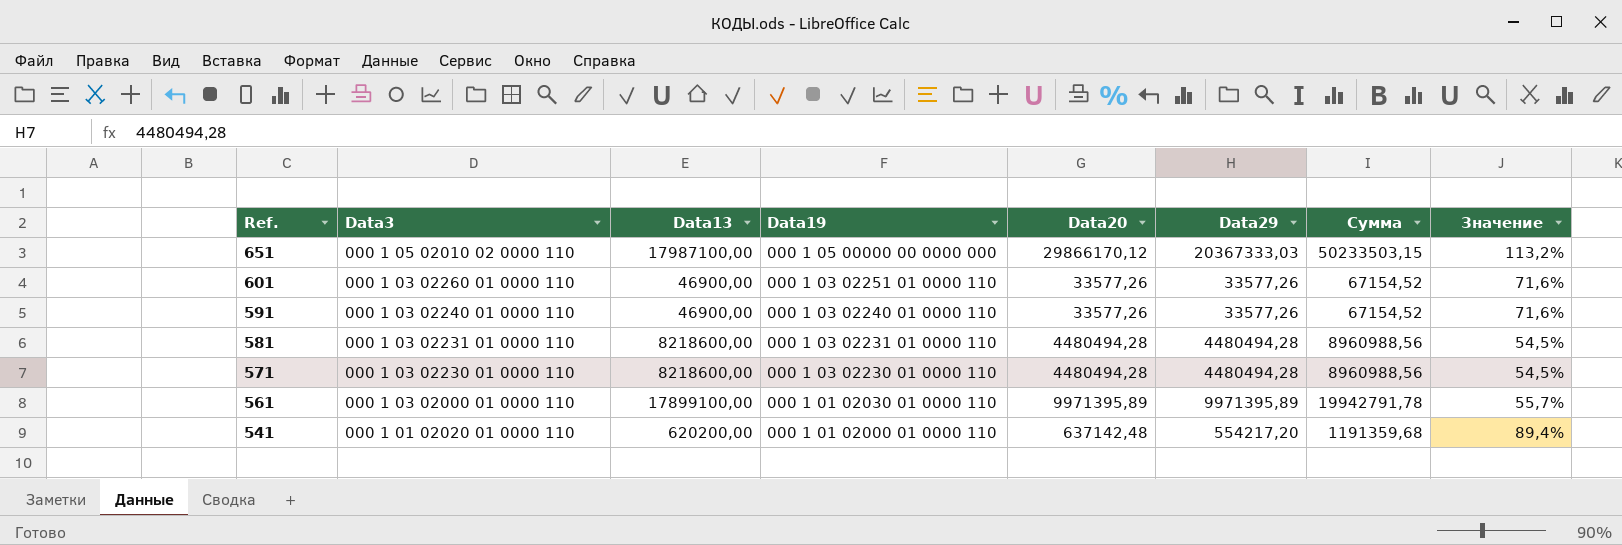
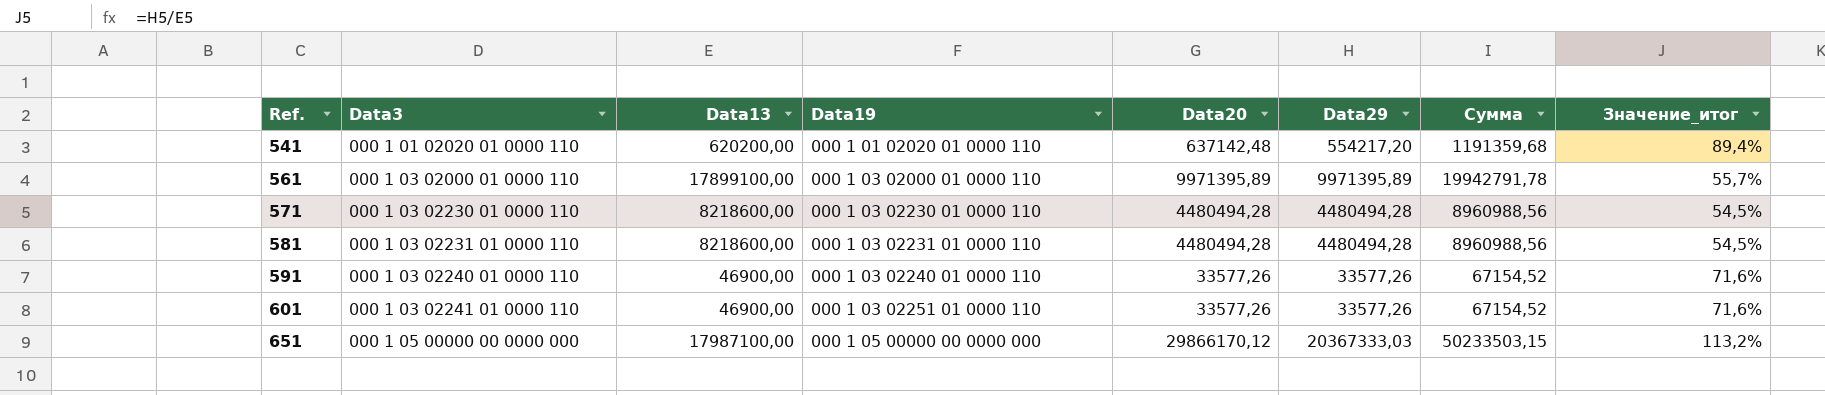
row order: Ref. descending -> Ref. ascending
column name: Значение -> Значение_итог
541 | Data19: 000 1 01 02000 01 0000 110 -> 000 1 01 02020 01 0000 110
561 | Data19: 000 1 01 02030 01 0000 110 -> 000 1 03 02000 01 0000 110
601 | Data3: 000 1 03 02260 01 0000 110 -> 000 1 03 02241 01 0000 110
651 | Data3: 000 1 05 02010 02 0000 110 -> 000 1 05 00000 00 0000 000

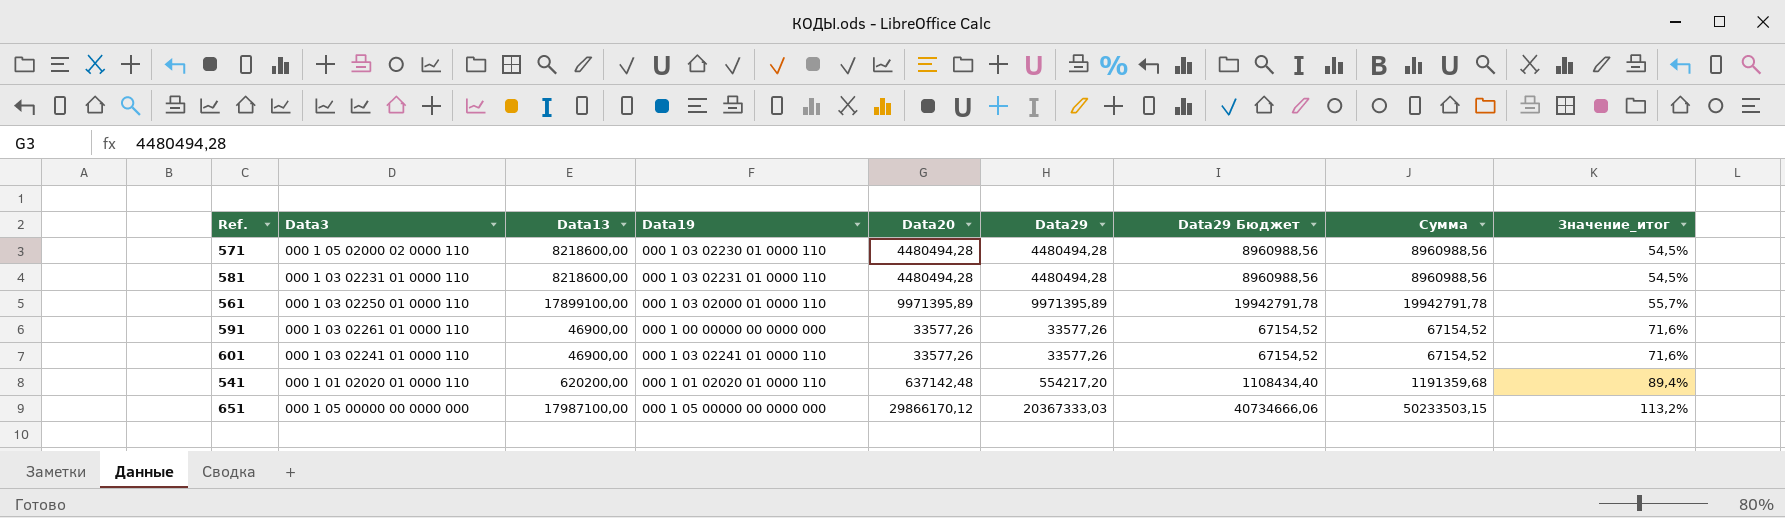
row order: Ref. ascending -> Значение_итог ascending
column Data29 Бюджет | formula: none -> [Data29] * 2
571 | Data3: 000 1 03 02230 01 0000 110 -> 000 1 05 02000 02 0000 110
561 | Data3: 000 1 03 02000 01 0000 110 -> 000 1 03 02250 01 0000 110
591 | Data3: 000 1 03 02240 01 0000 110 -> 000 1 03 02261 01 0000 110
591 | Data19: 000 1 03 02240 01 0000 110 -> 000 1 00 00000 00 0000 000
601 | Data19: 000 1 03 02251 01 0000 110 -> 000 1 03 02241 01 0000 110

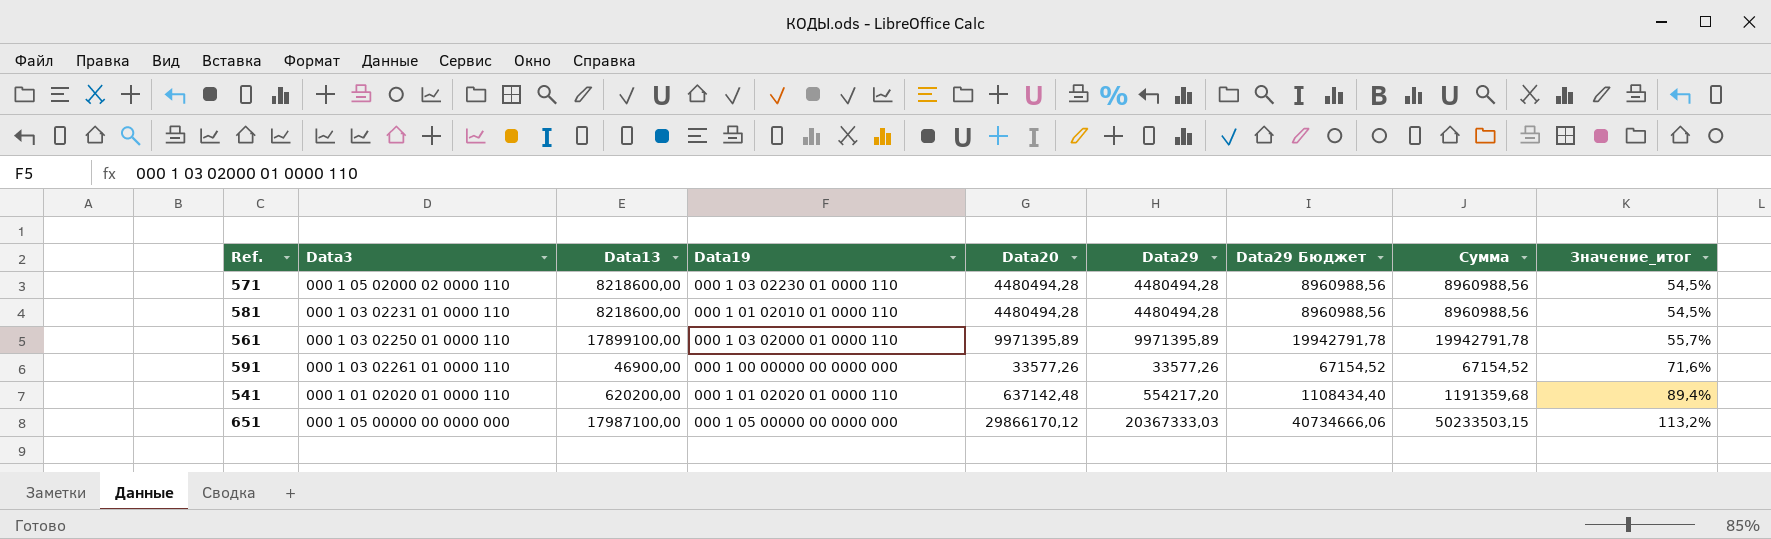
row 601: 000 1 03 02241 01 0000 110 | 46900,00 | 000 1 03 02241 01 0000 110 | 33577,26 | 33577,26 | 67154,52 | 67154,52 | 71,6% -> none
581 | Data19: 000 1 03 02231 01 0000 110 -> 000 1 01 02010 01 0000 110

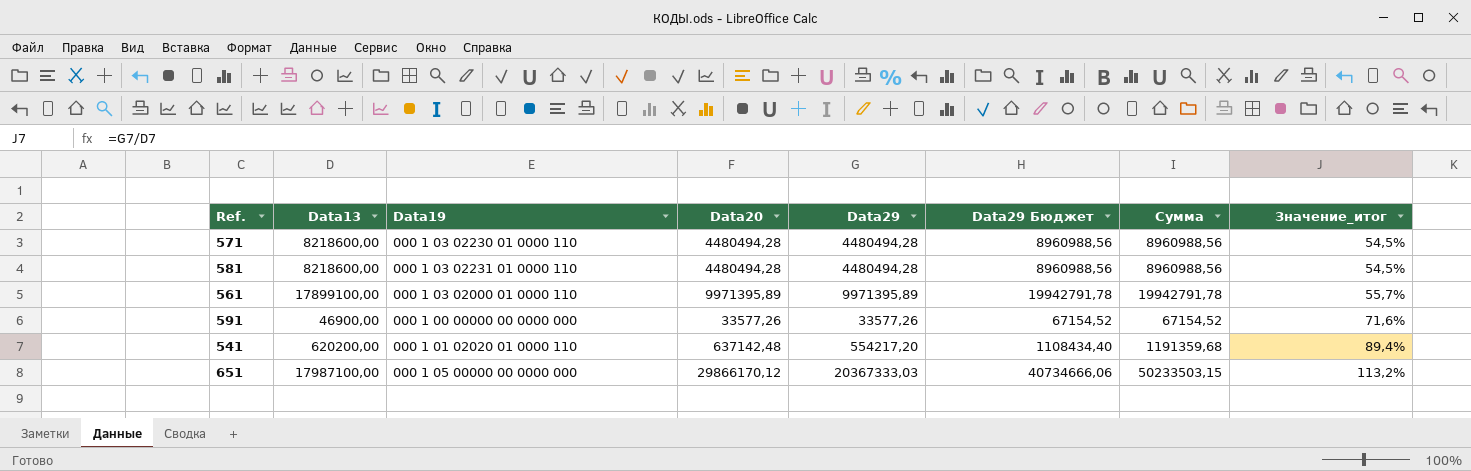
column Data3 | position: 2 -> none
581 | Data19: 000 1 01 02010 01 0000 110 -> 000 1 03 02231 01 0000 110

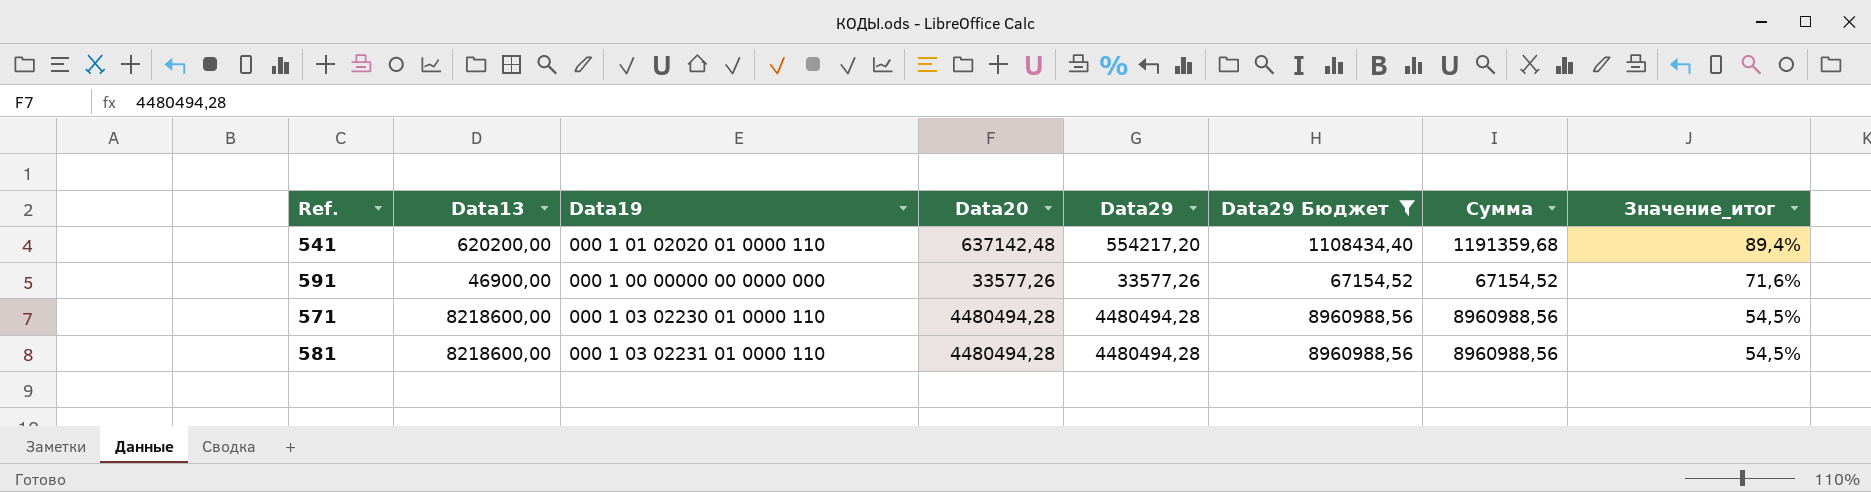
filter: none -> Data29 Бюджет <= 8960988,56
row order: Значение_итог ascending -> Значение_итог descending

